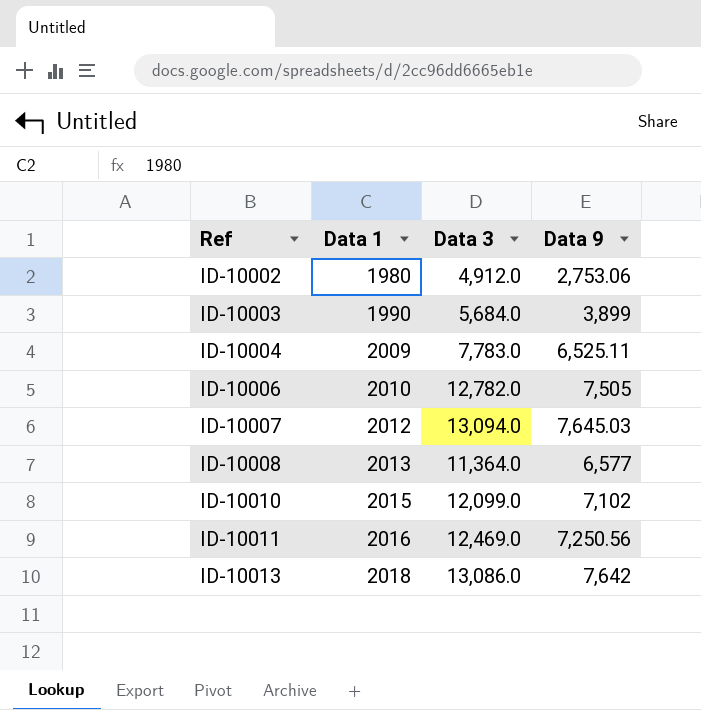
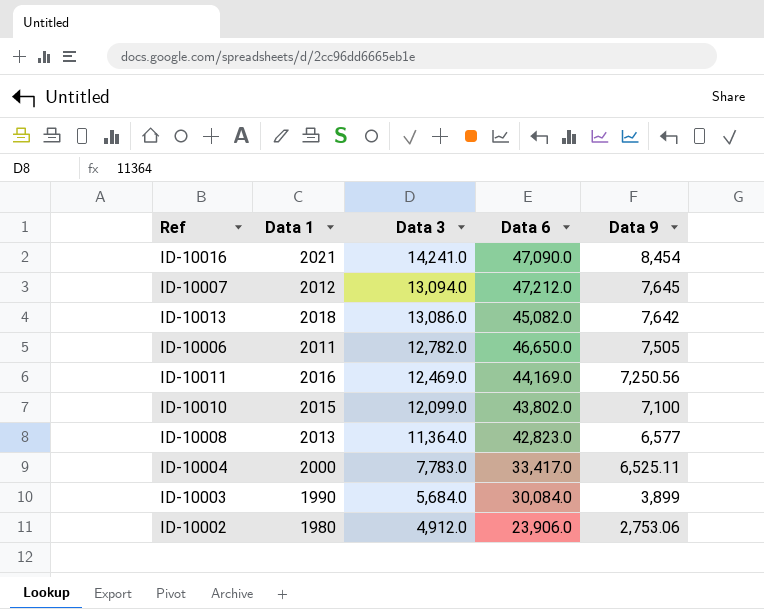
row order: Ref ascending -> Data 3 descending
column Data 6 | position: none -> 4
row ID-10016: none -> 2021 | 14,241.0 | 47,090.0 | 8,454
ID-10007 | Data 9: 7,645.03 -> 7,645
ID-10006 | Data 1: 2010 -> 2011
ID-10010 | Data 9: 7,102 -> 7,100
ID-10004 | Data 1: 2009 -> 2000

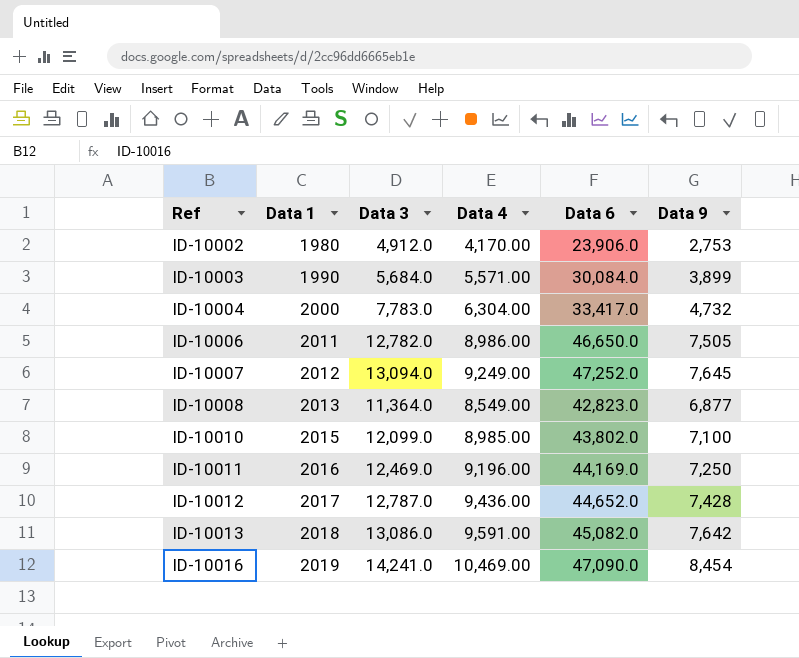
row order: Data 3 descending -> Ref ascending
column Data 4 | position: none -> 4
ID-10002 | Data 9: 2,753.06 -> 2,753
ID-10004 | Data 9: 6,525.11 -> 4,732
ID-10007 | Data 6: 47,212.0 -> 47,252.0
ID-10008 | Data 9: 6,577 -> 6,877
ID-10011 | Data 9: 7,250.56 -> 7,250
row ID-10012: none -> 2017 | 12,787.0 | 9,436.00 | 44,652.0 | 7,428
ID-10016 | Data 1: 2021 -> 2019

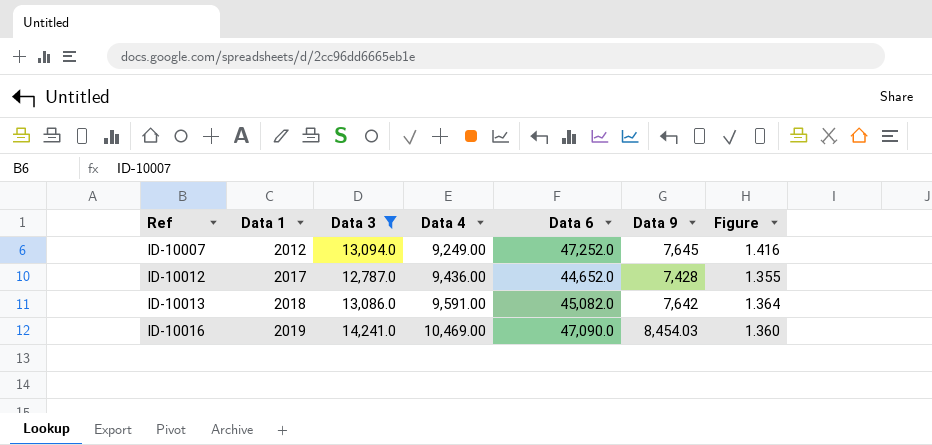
filter: none -> Data 3 >= 12,787.0
column Figure | formula: none -> [Data 3] / [Data 4]
ID-10016 | Data 9: 8,454 -> 8,454.03

